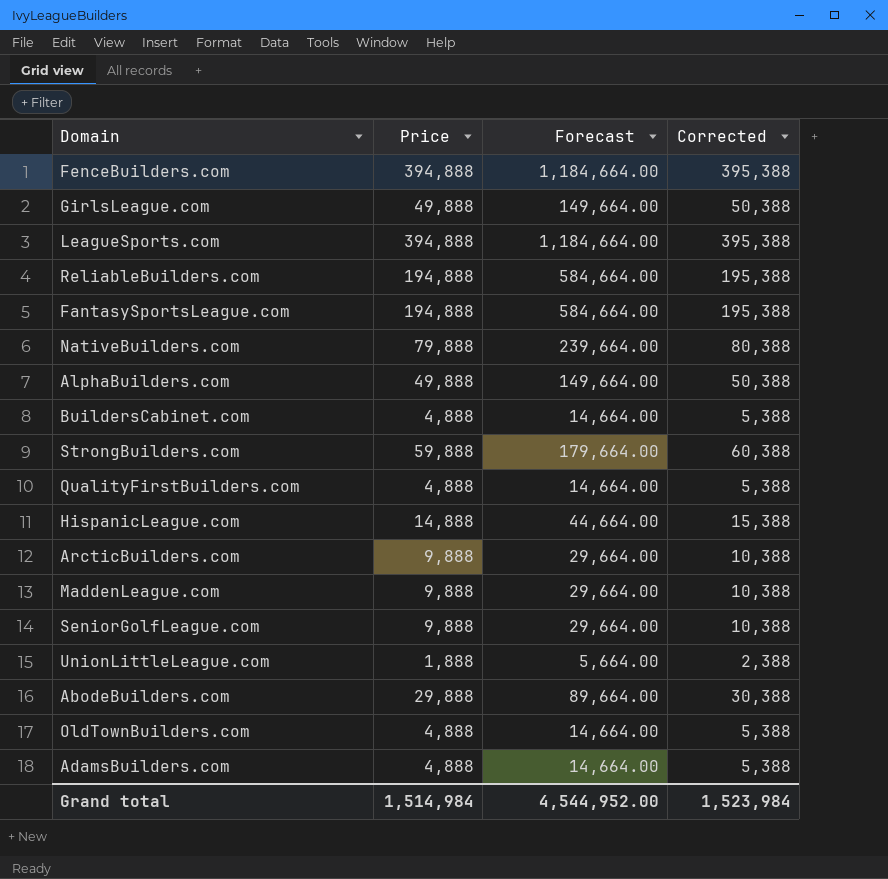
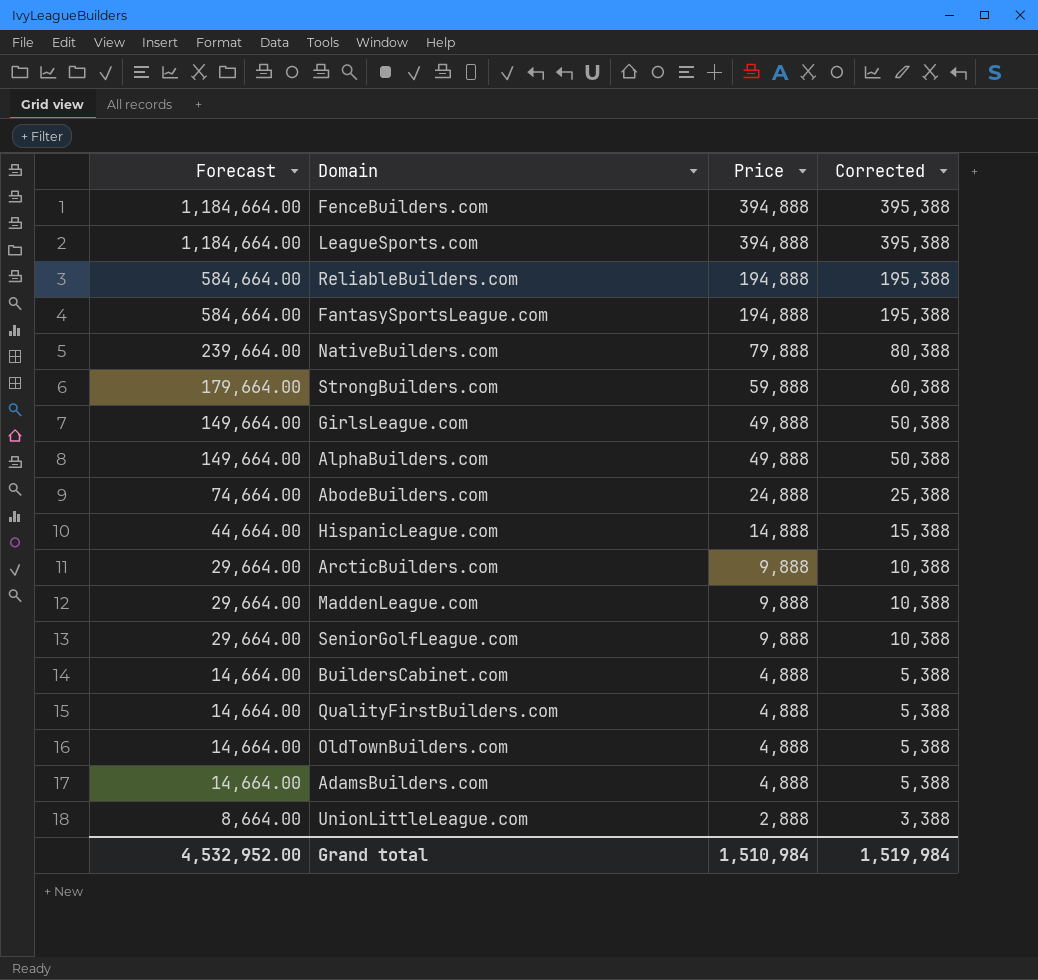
row order: none -> Forecast descending
column Forecast | position: 3 -> 1
AbodeBuilders.com | Forecast: 89,664.00 -> 74,664.00
AbodeBuilders.com | Price: 29,888 -> 24,888
AbodeBuilders.com | Corrected: 30,388 -> 25,388
UnionLittleLeague.com | Forecast: 5,664.00 -> 8,664.00
UnionLittleLeague.com | Price: 1,888 -> 2,888
UnionLittleLeague.com | Corrected: 2,388 -> 3,388
Grand total | Forecast: 4,544,952.00 -> 4,532,952.00
Grand total | Price: 1,514,984 -> 1,510,984
Grand total | Corrected: 1,523,984 -> 1,519,984

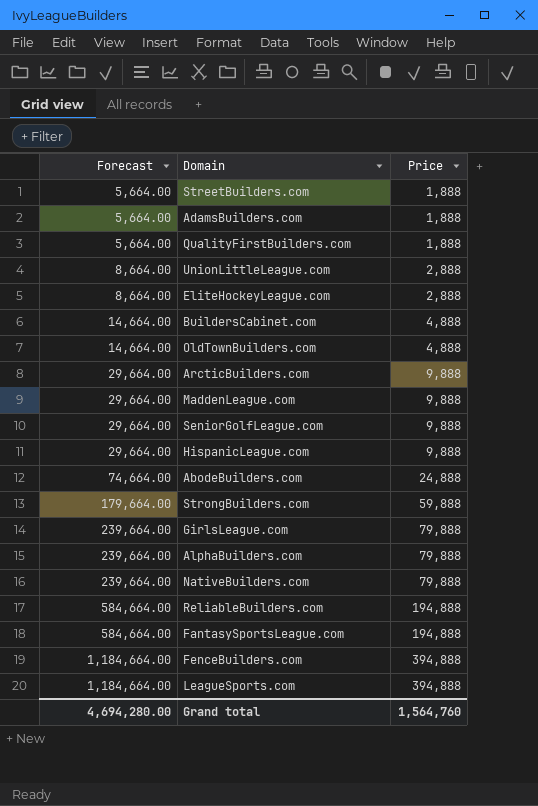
row order: Forecast descending -> Forecast ascending
column Corrected | formula: [Price] + 500 -> none
row StreetBuilders.com: none -> 5,664.00 | 1,888
AdamsBuilders.com | Forecast: 14,664.00 -> 5,664.00
AdamsBuilders.com | Price: 4,888 -> 1,888
QualityFirstBuilders.com | Forecast: 14,664.00 -> 5,664.00
QualityFirstBuilders.com | Price: 4,888 -> 1,888
row EliteHockeyLeague.com: none -> 8,664.00 | 2,888
HispanicLeague.com | Forecast: 44,664.00 -> 29,664.00
HispanicLeague.com | Price: 14,888 -> 9,888
GirlsLeague.com | Forecast: 149,664.00 -> 239,664.00
GirlsLeague.com | Price: 49,888 -> 79,888
AlphaBuilders.com | Forecast: 149,664.00 -> 239,664.00
AlphaBuilders.com | Price: 49,888 -> 79,888
Grand total | Forecast: 4,532,952.00 -> 4,694,280.00
Grand total | Price: 1,510,984 -> 1,564,760

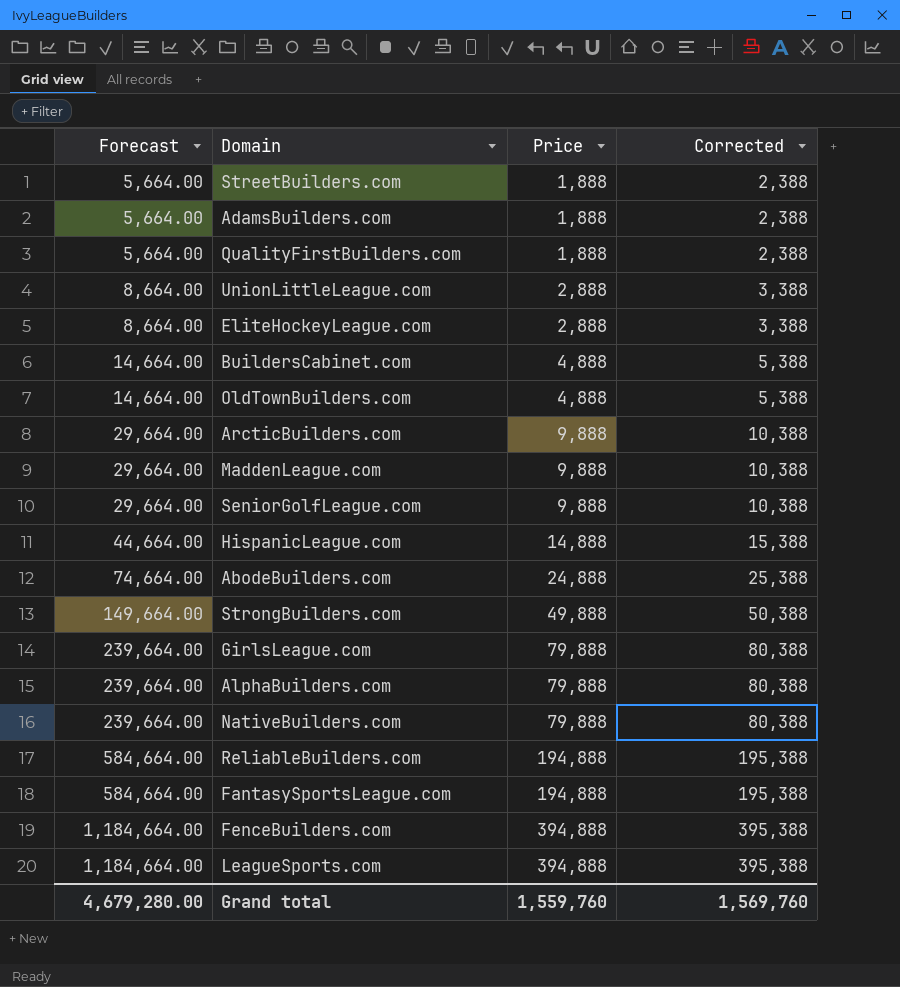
column Corrected | formula: none -> [Price] + 500
HispanicLeague.com | Forecast: 29,664.00 -> 44,664.00
HispanicLeague.com | Price: 9,888 -> 14,888
StrongBuilders.com | Forecast: 179,664.00 -> 149,664.00
StrongBuilders.com | Price: 59,888 -> 49,888
Grand total | Forecast: 4,694,280.00 -> 4,679,280.00
Grand total | Price: 1,564,760 -> 1,559,760

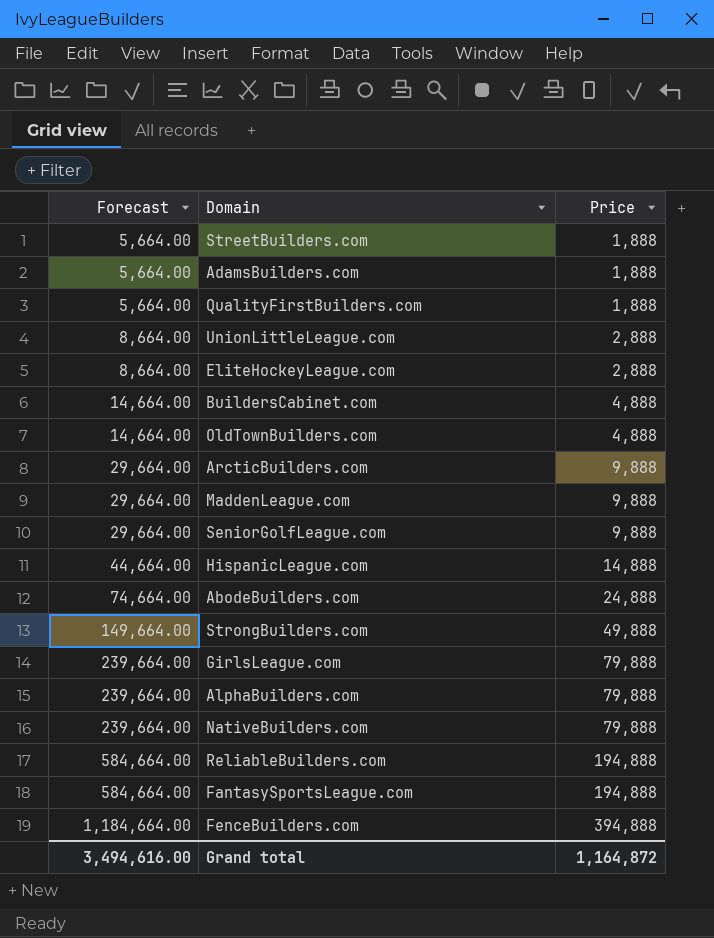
column Corrected | formula: [Price] + 500 -> none
row LeagueSports.com: 1,184,664.00 | 394,888 | 395,388 -> none
Grand total | Forecast: 4,679,280.00 -> 3,494,616.00
Grand total | Price: 1,559,760 -> 1,164,872

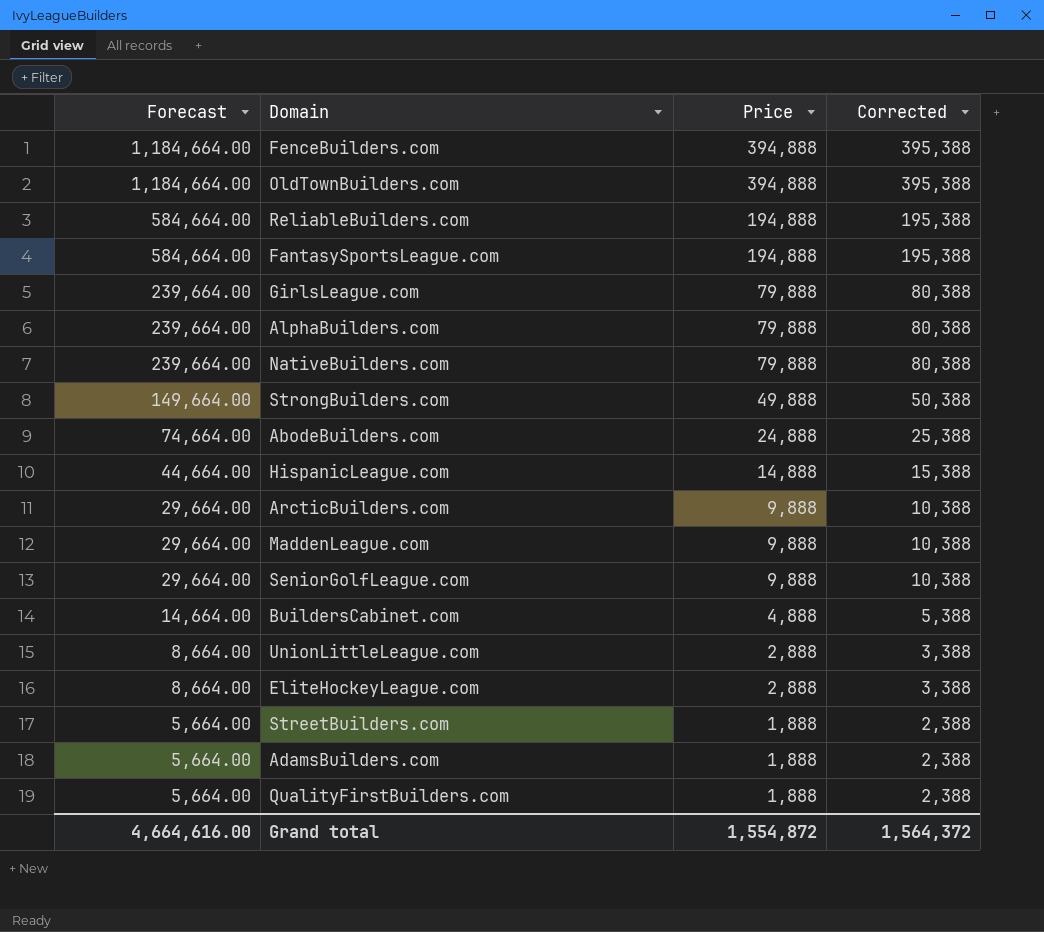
row order: Forecast ascending -> Forecast descending
column Corrected | formula: none -> [Price] + 500
OldTownBuilders.com | Forecast: 14,664.00 -> 1,184,664.00
OldTownBuilders.com | Price: 4,888 -> 394,888
Grand total | Forecast: 3,494,616.00 -> 4,664,616.00
Grand total | Price: 1,164,872 -> 1,554,872

